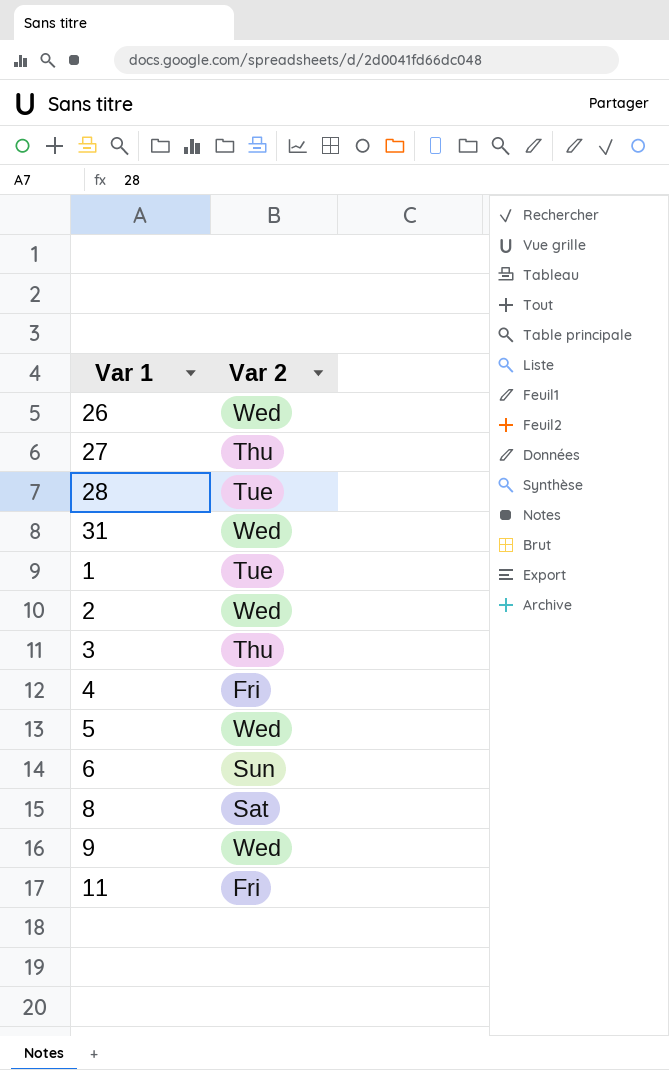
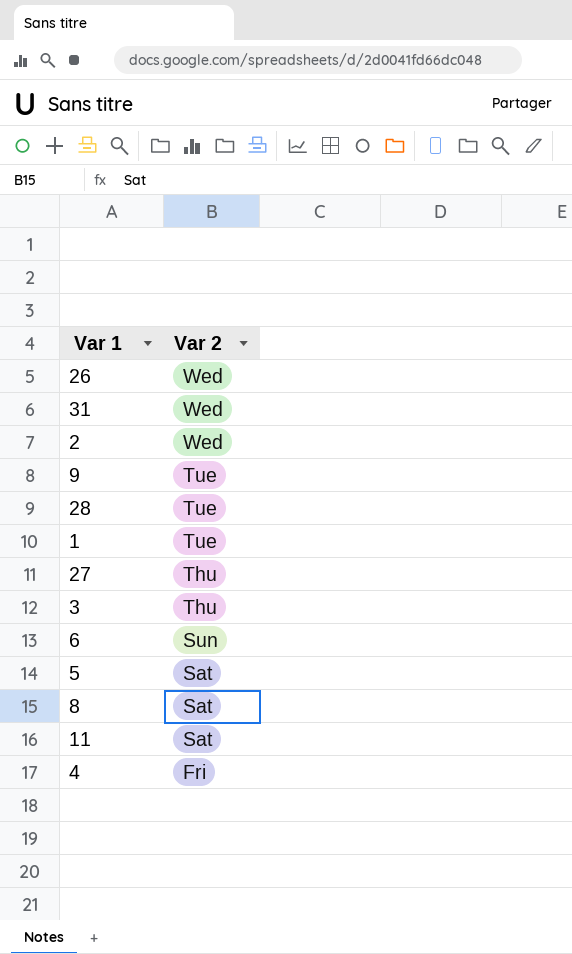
row order: none -> Var 2 descending
9 | Var 2: Wed -> Tue
5 | Var 2: Wed -> Sat
11 | Var 2: Fri -> Sat

